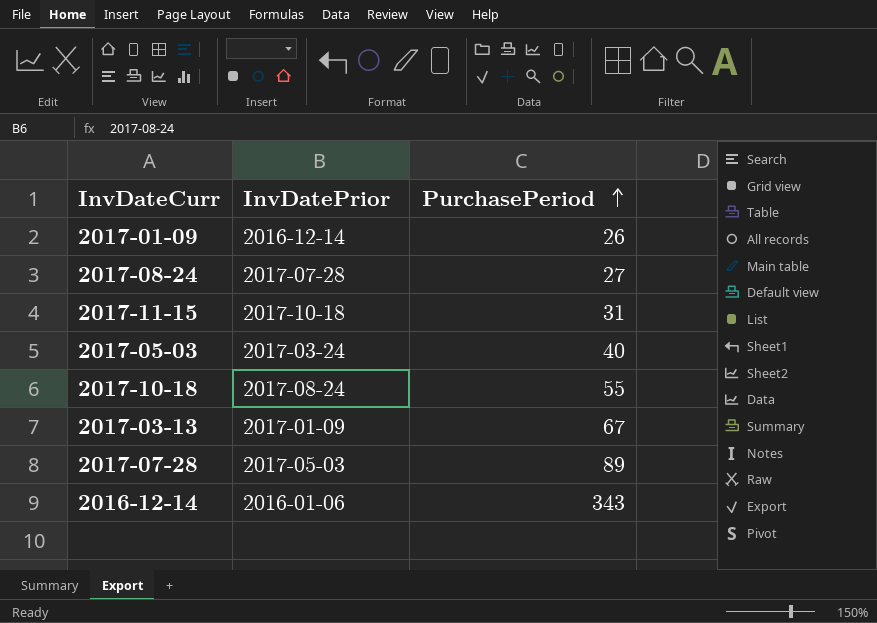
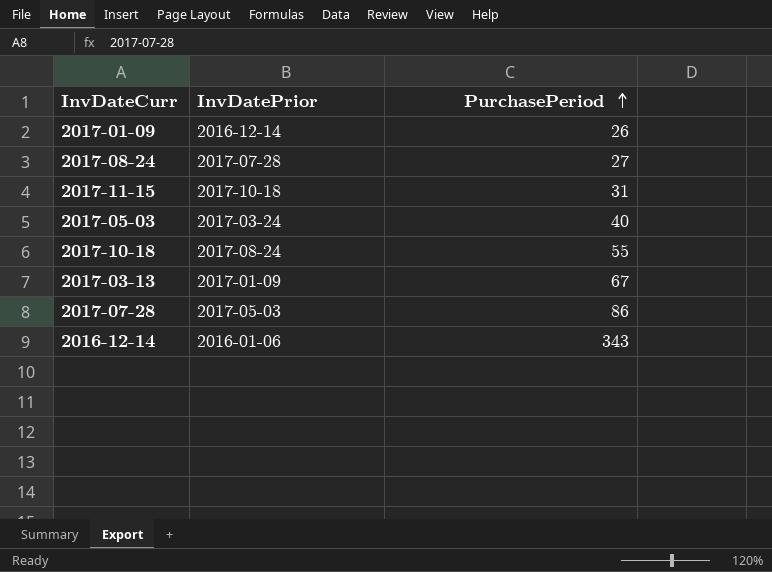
2017-07-28 | PurchasePeriod: 89 -> 86

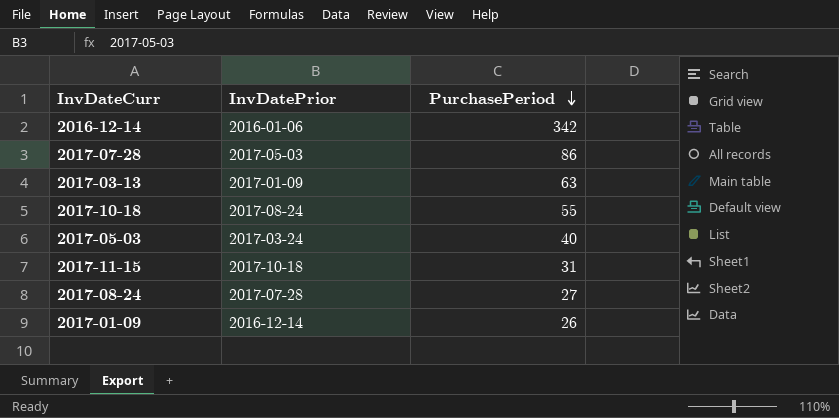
row order: PurchasePeriod ascending -> PurchasePeriod descending
2016-12-14 | PurchasePeriod: 343 -> 342
2017-03-13 | PurchasePeriod: 67 -> 63

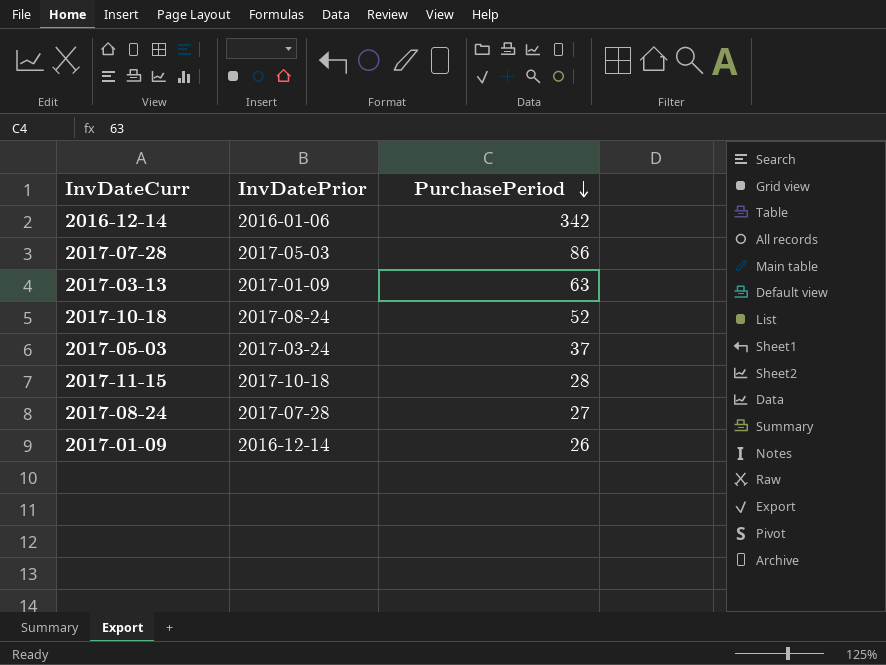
2017-10-18 | PurchasePeriod: 55 -> 52
2017-05-03 | PurchasePeriod: 40 -> 37
2017-11-15 | PurchasePeriod: 31 -> 28

